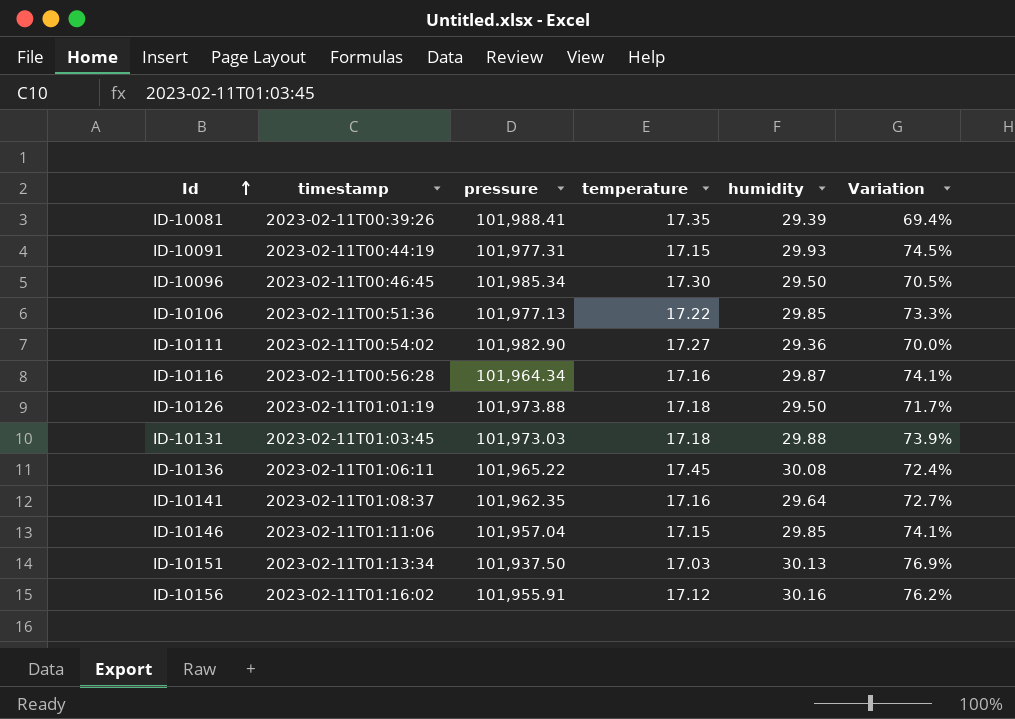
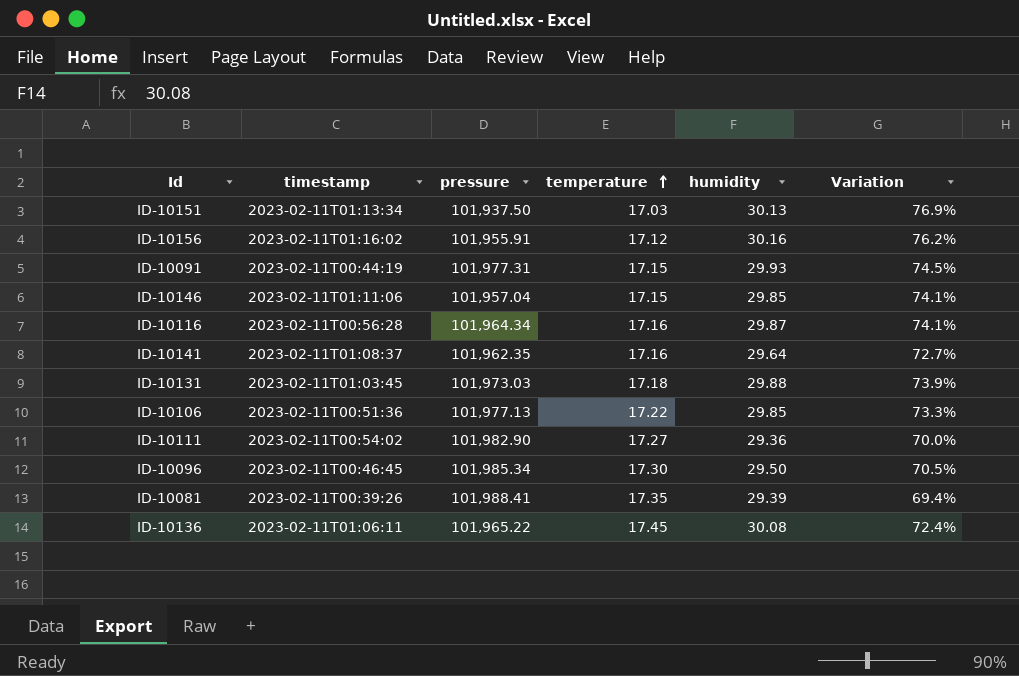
row order: Id ascending -> temperature ascending
row ID-10126: 2023-02-11T01:01:19 | 101,973.88 | 17.18 | 29.50 | 71.7% -> none

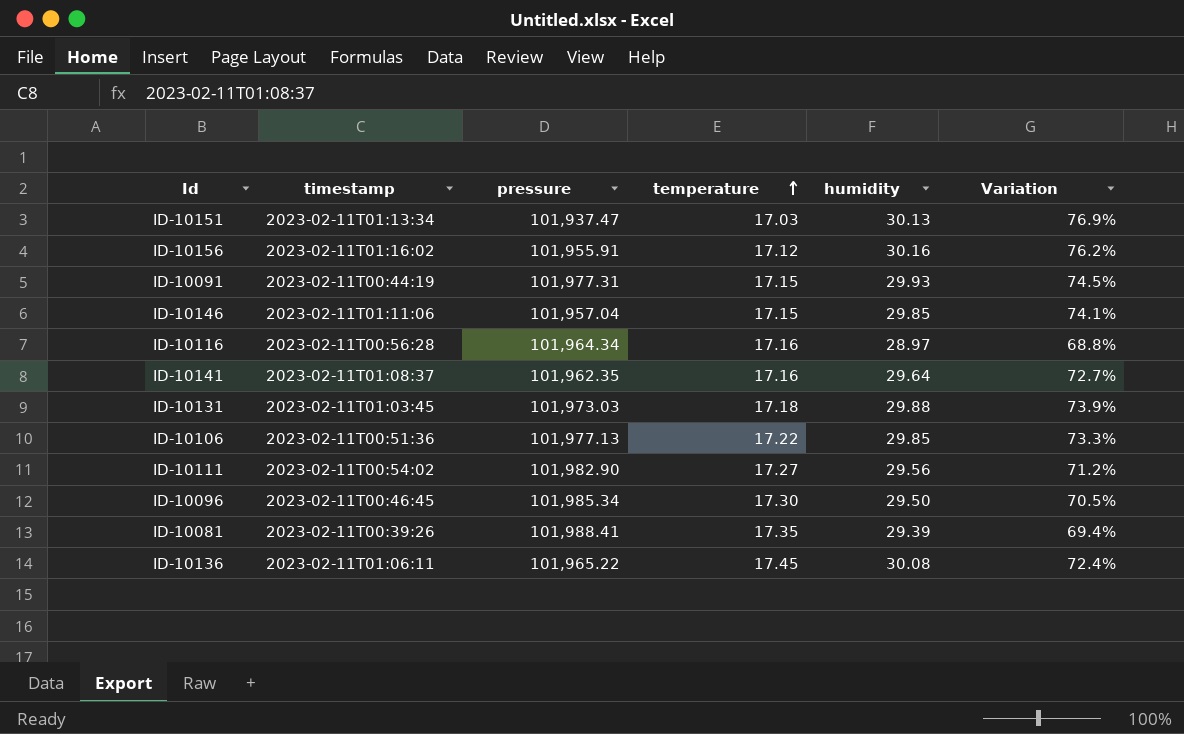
ID-10151 | pressure: 101,937.50 -> 101,937.47
ID-10116 | humidity: 29.87 -> 28.97
ID-10116 | Variation: 74.1% -> 68.8%
ID-10111 | humidity: 29.36 -> 29.56
ID-10111 | Variation: 70.0% -> 71.2%

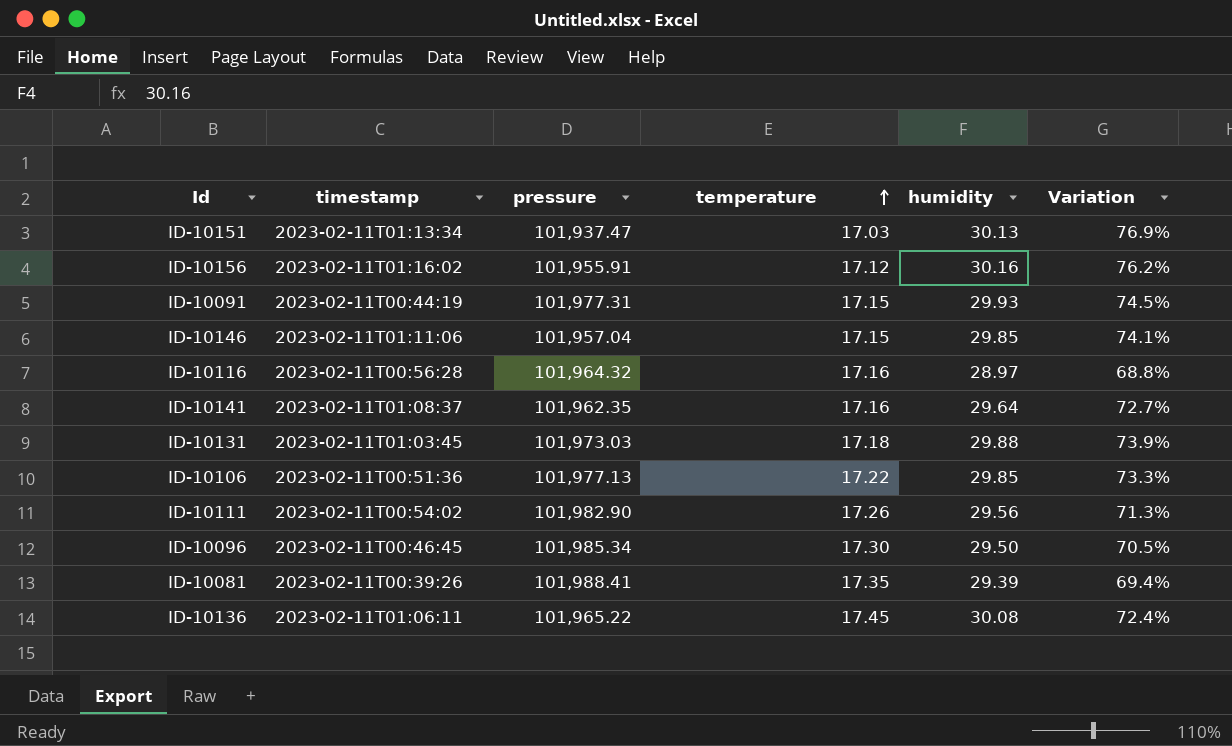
ID-10116 | pressure: 101,964.34 -> 101,964.32
ID-10111 | temperature: 17.27 -> 17.26
ID-10111 | Variation: 71.2% -> 71.3%

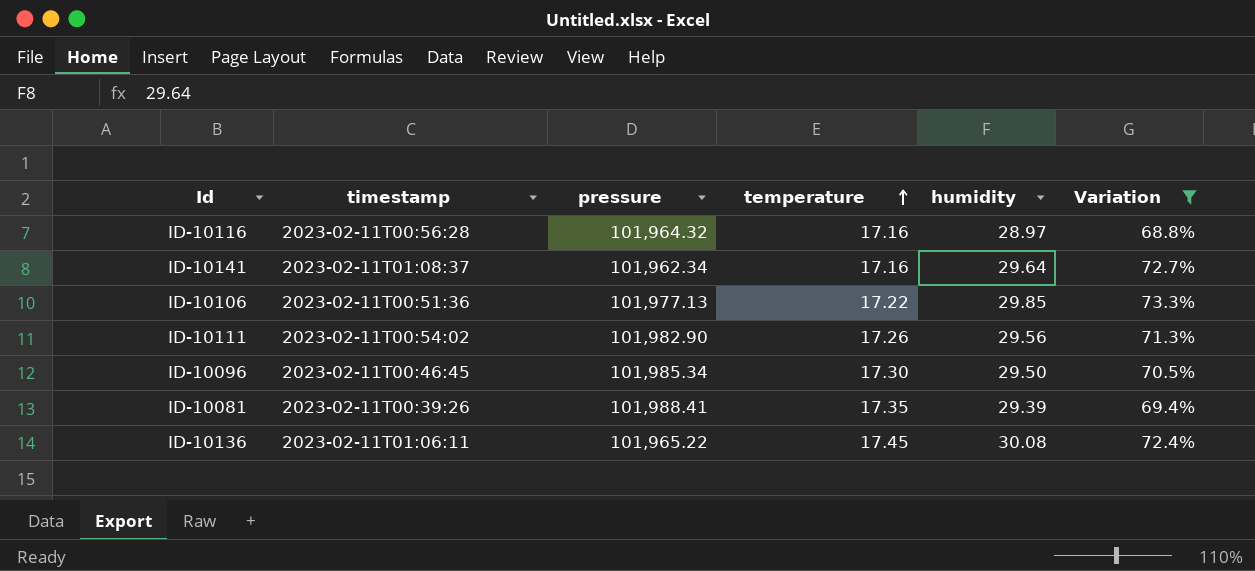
filter: none -> Variation <= 73.3%
ID-10141 | pressure: 101,962.35 -> 101,962.34

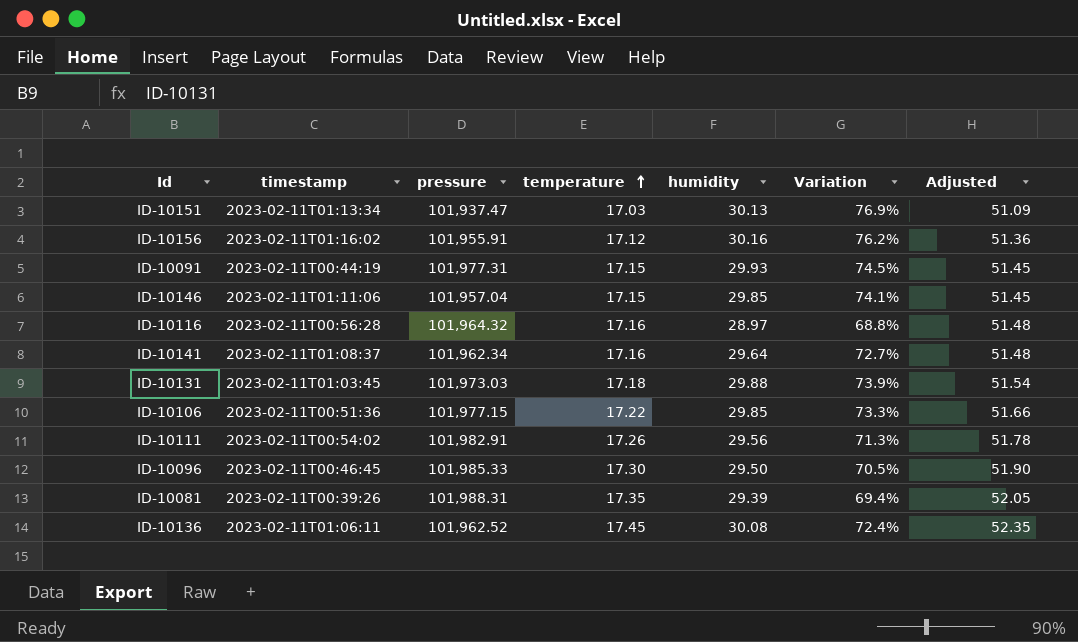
filter: Variation <= 73.3% -> none
column Adjusted | formula: none -> [temperature] * 3
ID-10106 | pressure: 101,977.13 -> 101,977.15
ID-10111 | pressure: 101,982.90 -> 101,982.91
ID-10096 | pressure: 101,985.34 -> 101,985.33
ID-10081 | pressure: 101,988.41 -> 101,988.31
ID-10136 | pressure: 101,965.22 -> 101,962.52

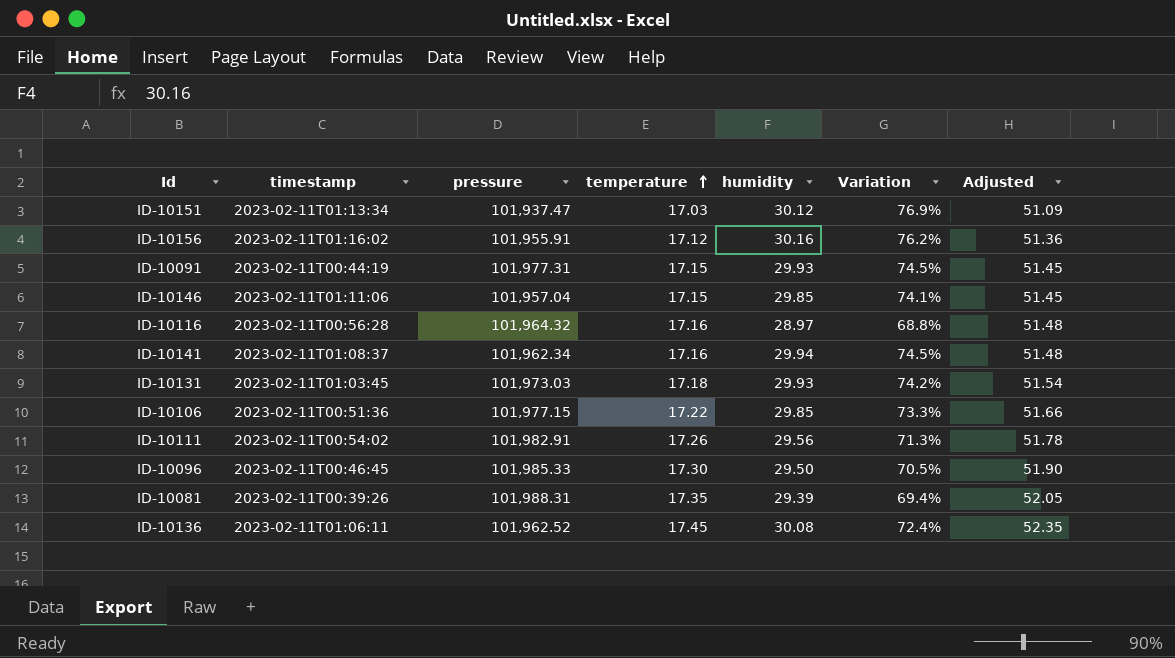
ID-10151 | humidity: 30.13 -> 30.12
ID-10141 | humidity: 29.64 -> 29.94
ID-10141 | Variation: 72.7% -> 74.5%
ID-10131 | humidity: 29.88 -> 29.93
ID-10131 | Variation: 73.9% -> 74.2%

